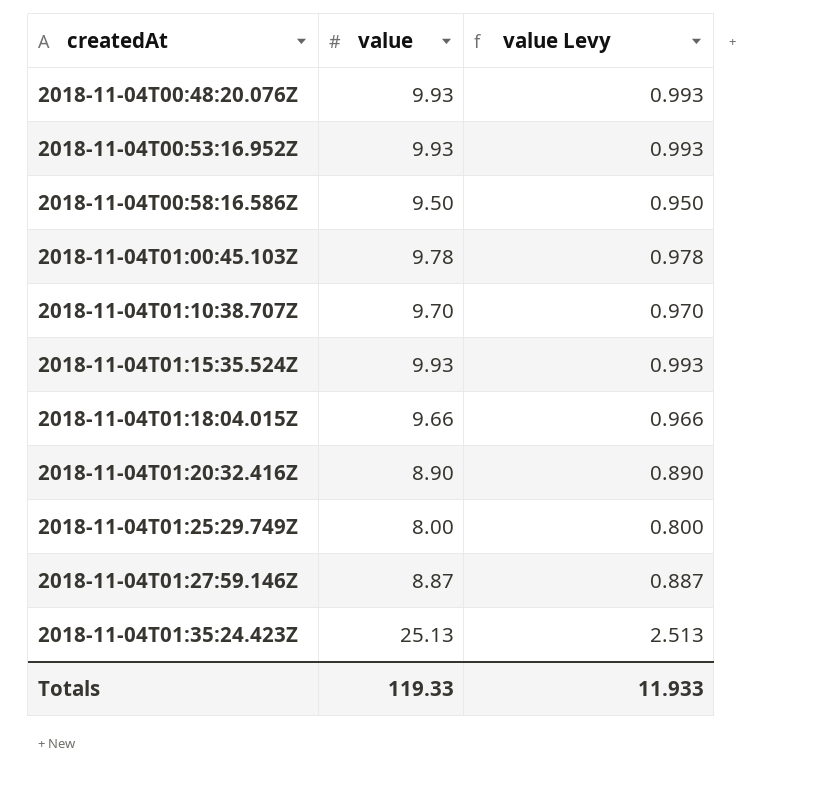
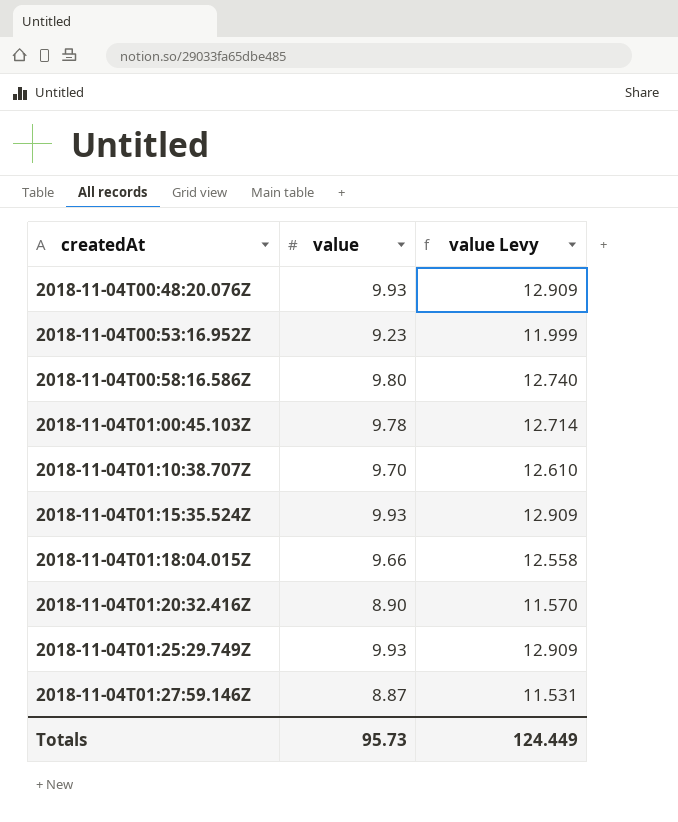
column value Levy | formula: [value] * 0.1 -> [value] * 1.3
row 2018-11-04T01:35:24.423Z: 25.13 | 2.513 -> none
2018-11-04T00:53:16.952Z | value: 9.93 -> 9.23
2018-11-04T00:58:16.586Z | value: 9.50 -> 9.80
2018-11-04T01:25:29.749Z | value: 8.00 -> 9.93
Totals | value: 119.33 -> 95.73
Totals | value Levy: 11.933 -> 124.449

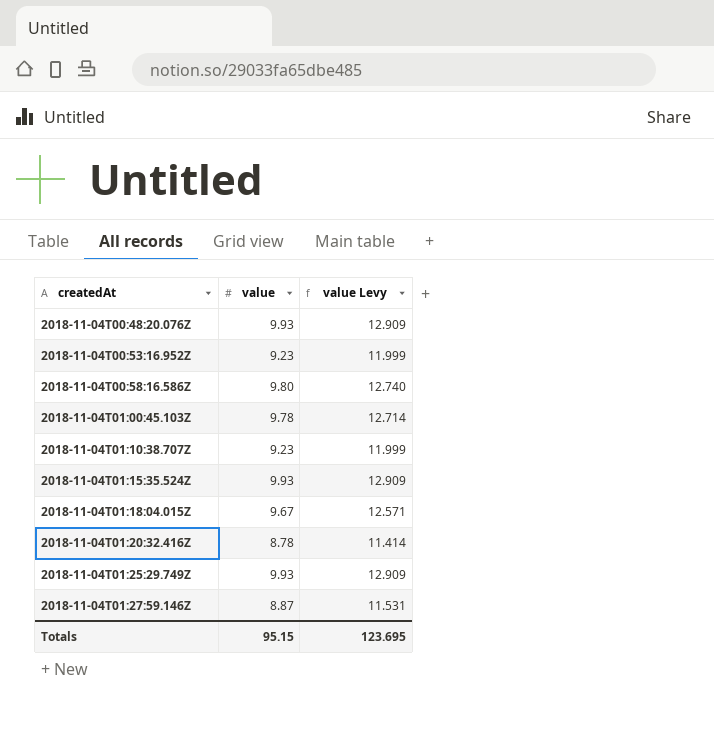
2018-11-04T01:10:38.707Z | value: 9.70 -> 9.23
2018-11-04T01:10:38.707Z | value Levy: 12.610 -> 11.999
2018-11-04T01:18:04.015Z | value: 9.66 -> 9.67
2018-11-04T01:18:04.015Z | value Levy: 12.558 -> 12.571
2018-11-04T01:20:32.416Z | value: 8.90 -> 8.78
2018-11-04T01:20:32.416Z | value Levy: 11.570 -> 11.414
Totals | value: 95.73 -> 95.15
Totals | value Levy: 124.449 -> 123.695

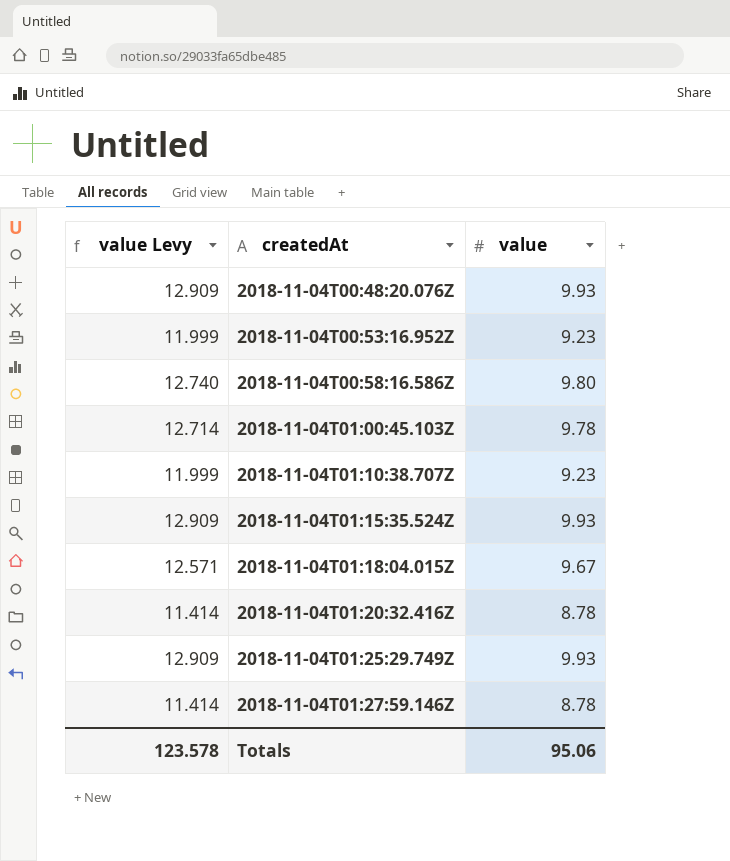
column value Levy | position: 3 -> 1
2018-11-04T01:27:59.146Z | value Levy: 11.531 -> 11.414
2018-11-04T01:27:59.146Z | value: 8.87 -> 8.78
Totals | value Levy: 123.695 -> 123.578
Totals | value: 95.15 -> 95.06

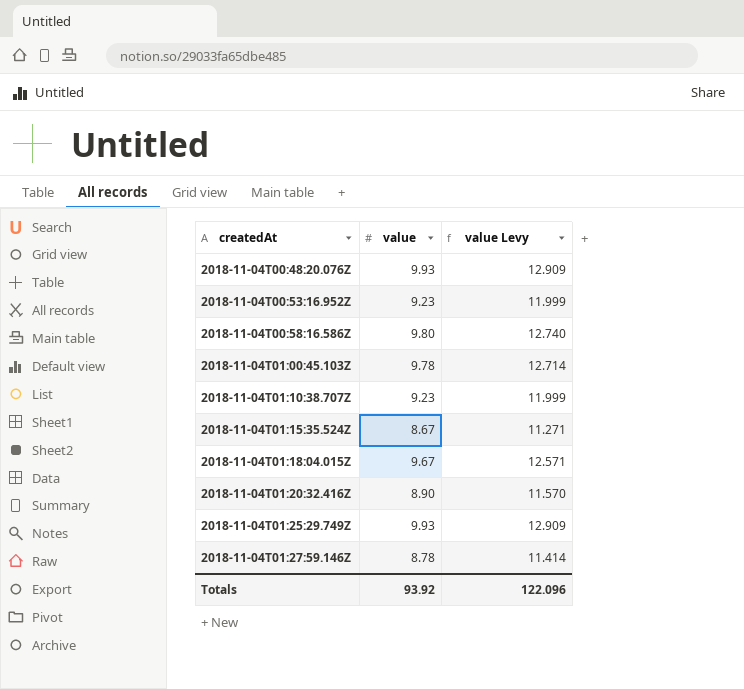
column value Levy | position: 1 -> 3
2018-11-04T01:15:35.524Z | value: 9.93 -> 8.67
2018-11-04T01:15:35.524Z | value Levy: 12.909 -> 11.271
2018-11-04T01:20:32.416Z | value: 8.78 -> 8.90
2018-11-04T01:20:32.416Z | value Levy: 11.414 -> 11.570
Totals | value: 95.06 -> 93.92
Totals | value Levy: 123.578 -> 122.096

